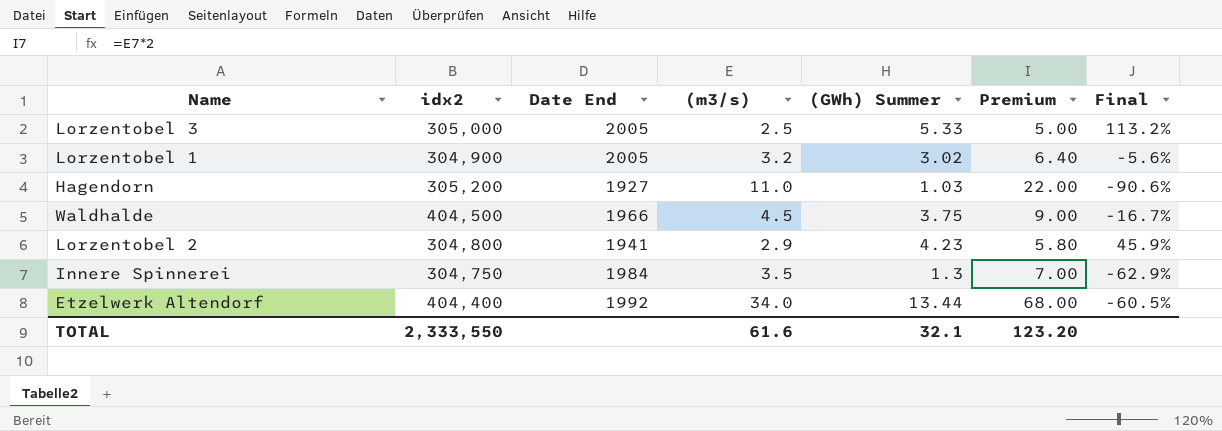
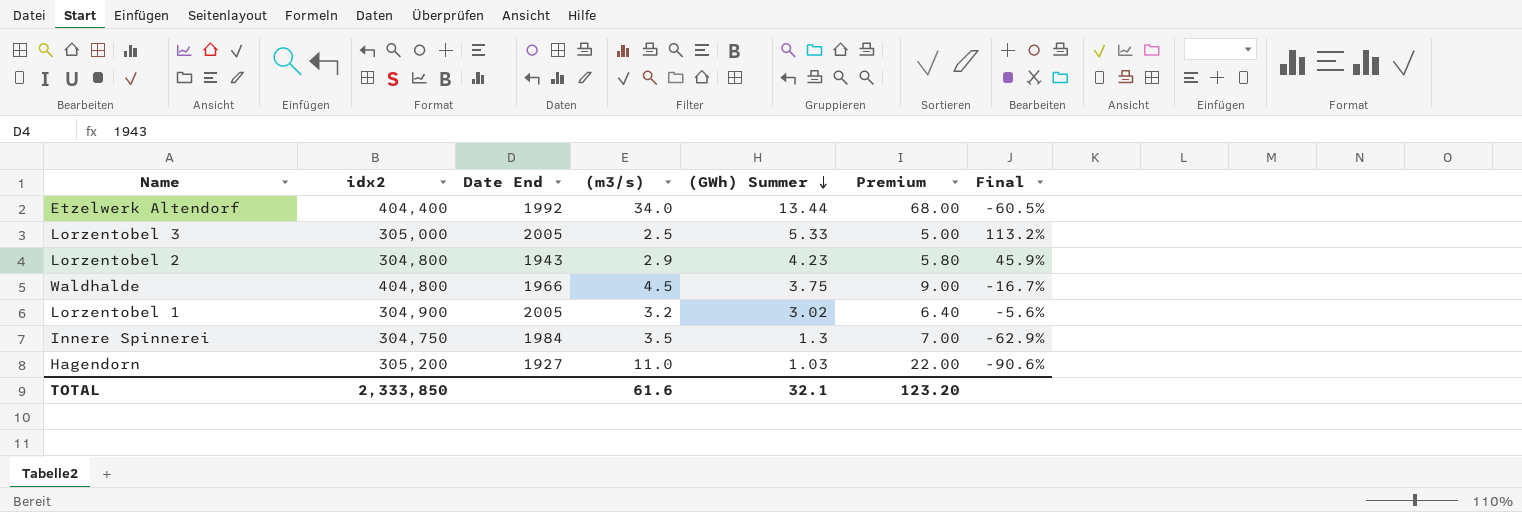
row order: none -> (GWh) Summer descending
Lorzentobel 2 | Date End: 1941 -> 1943
Waldhalde | idx2: 404,500 -> 404,800
TOTAL | idx2: 2,333,550 -> 2,333,850

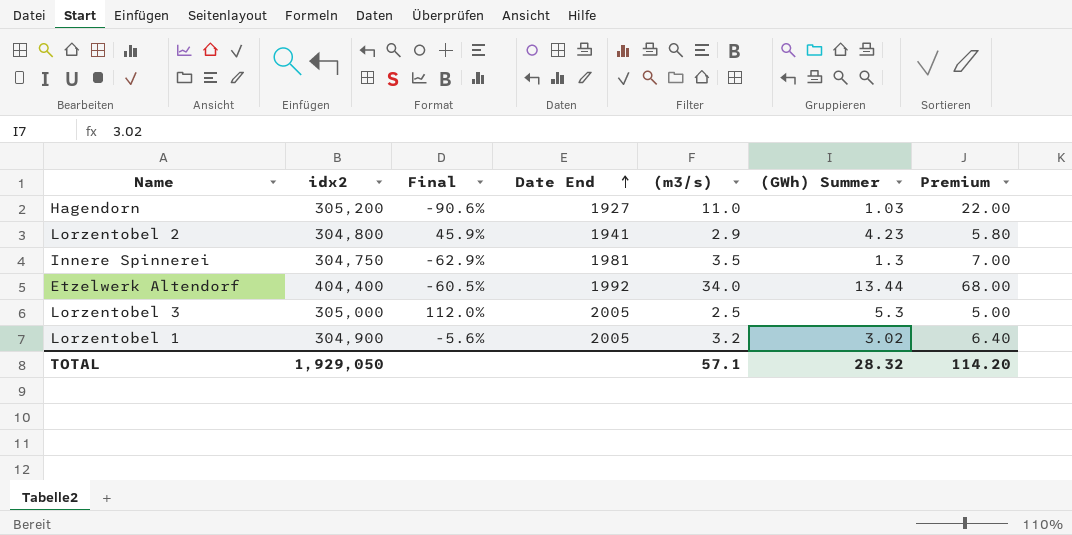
row order: (GWh) Summer descending -> Date End ascending
column Final | position: 7 -> 3
row Waldhalde: 404,800 | 1966 | 4.5 | 3.75 | 9.00 | -16.7% -> none
Lorzentobel 2 | Date End: 1943 -> 1941
Innere Spinnerei | Date End: 1984 -> 1981
Lorzentobel 3 | Final: 113.2% -> 112.0%
Lorzentobel 3 | (GWh) Summer: 5.33 -> 5.3
TOTAL | idx2: 2,333,850 -> 1,929,050
TOTAL | (m3/s): 61.6 -> 57.1
TOTAL | (GWh) Summer: 32.1 -> 28.32
TOTAL | Premium: 123.20 -> 114.20

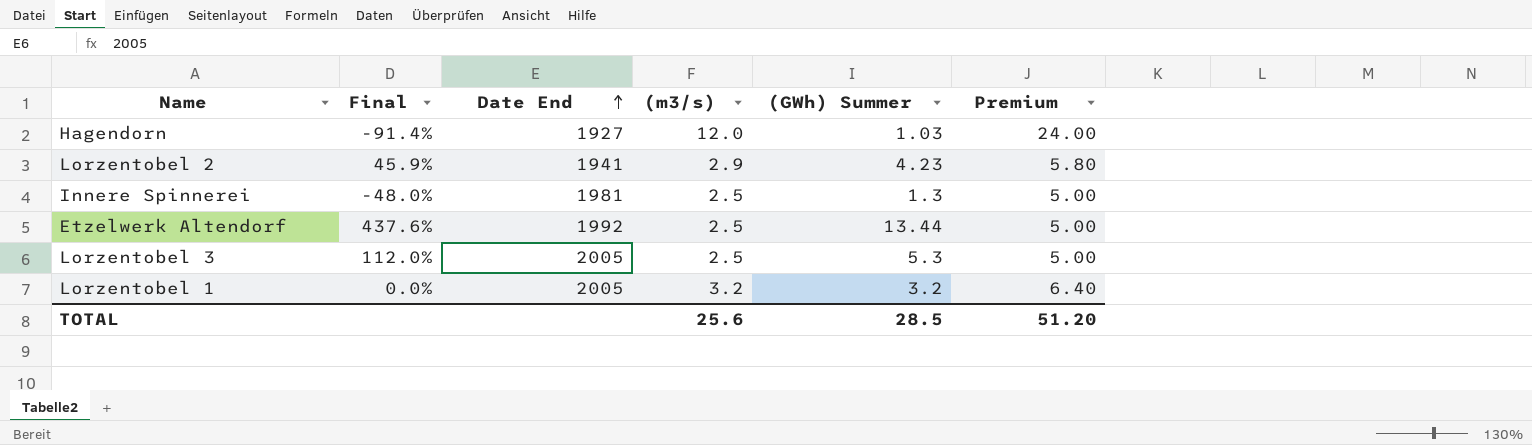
column idx2 | position: 2 -> none
Hagendorn | Final: -90.6% -> -91.4%
Hagendorn | (m3/s): 11.0 -> 12.0
Hagendorn | Premium: 22.00 -> 24.00
Innere Spinnerei | Final: -62.9% -> -48.0%
Innere Spinnerei | (m3/s): 3.5 -> 2.5
Innere Spinnerei | Premium: 7.00 -> 5.00
Etzelwerk Altendorf | Final: -60.5% -> 437.6%
Etzelwerk Altendorf | (m3/s): 34.0 -> 2.5
Etzelwerk Altendorf | Premium: 68.00 -> 5.00
Lorzentobel 1 | Final: -5.6% -> 0.0%
Lorzentobel 1 | (GWh) Summer: 3.02 -> 3.2
TOTAL | (m3/s): 57.1 -> 25.6
TOTAL | (GWh) Summer: 28.32 -> 28.5
TOTAL | Premium: 114.20 -> 51.20

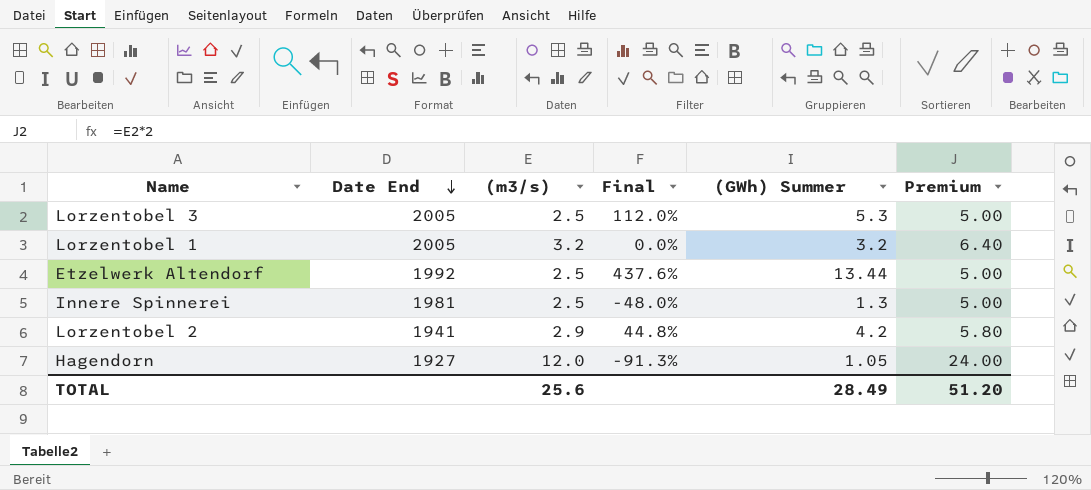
row order: Date End ascending -> Date End descending
column Final | position: 2 -> 4
Lorzentobel 2 | Final: 45.9% -> 44.8%
Lorzentobel 2 | (GWh) Summer: 4.23 -> 4.2
Hagendorn | Final: -91.4% -> -91.3%
Hagendorn | (GWh) Summer: 1.03 -> 1.05
TOTAL | (GWh) Summer: 28.5 -> 28.49

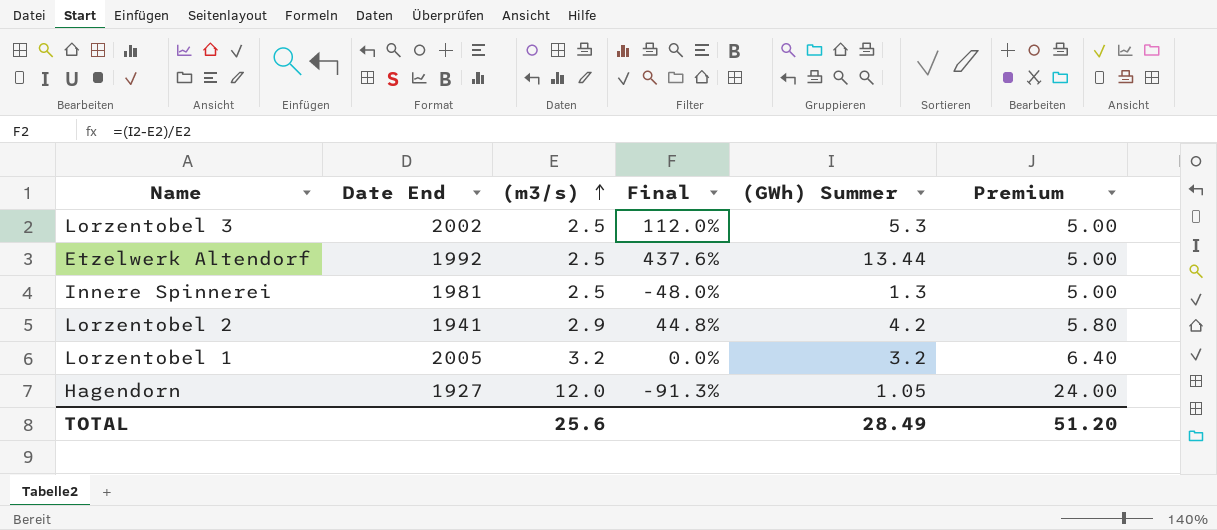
row order: Date End descending -> (m3/s) ascending
Lorzentobel 3 | Date End: 2005 -> 2002

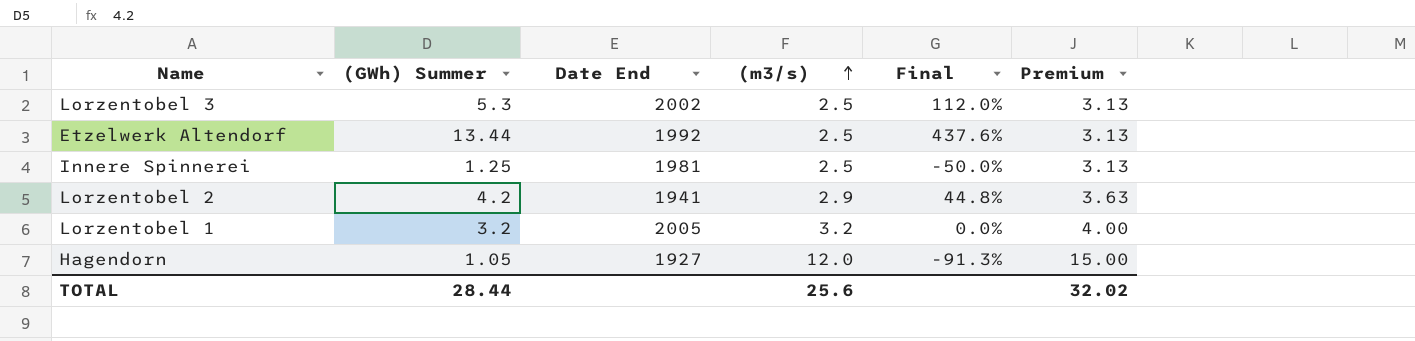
column (GWh) Summer | position: 5 -> 2
column Premium | formula: [(m3/s)] * 2 -> [(m3/s)] * 1.25
Innere Spinnerei | (GWh) Summer: 1.3 -> 1.25
Innere Spinnerei | Final: -48.0% -> -50.0%
TOTAL | (GWh) Summer: 28.49 -> 28.44
TOTAL | Premium: 51.20 -> 32.02

